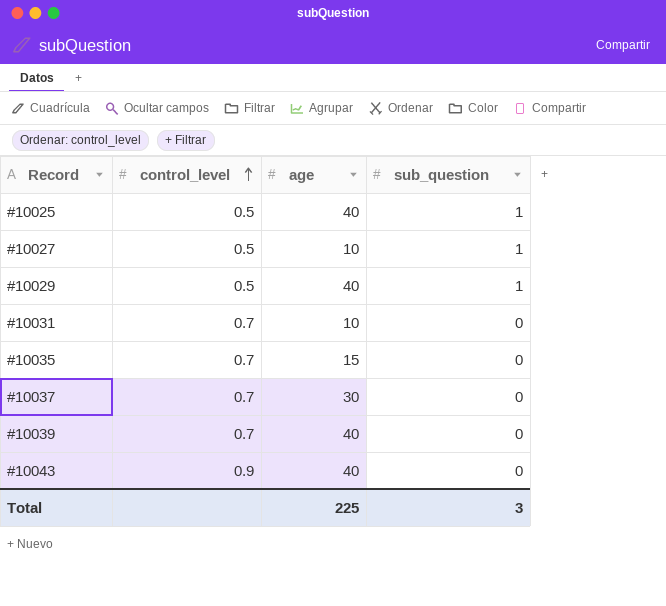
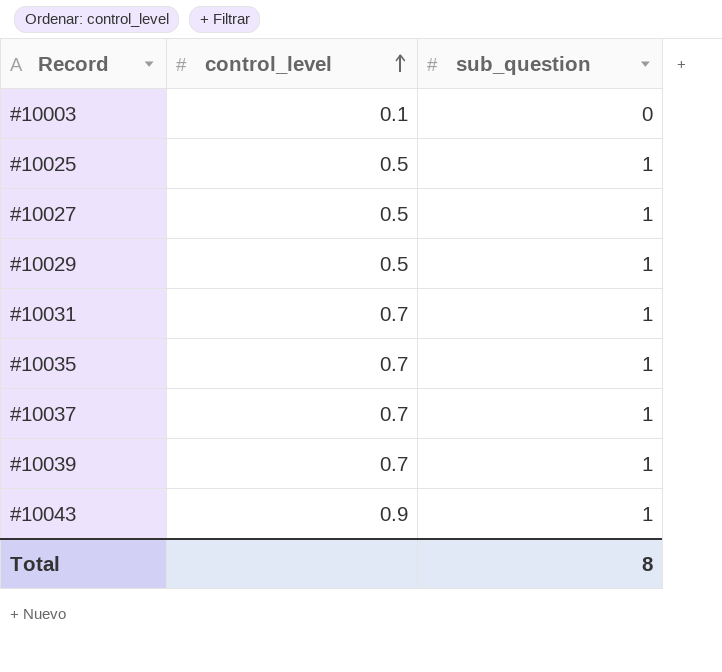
column age | position: 3 -> none
row #10003: none -> 0.1 | 0
#10031 | sub_question: 0 -> 1
#10035 | sub_question: 0 -> 1
#10037 | sub_question: 0 -> 1
#10039 | sub_question: 0 -> 1
#10043 | sub_question: 0 -> 1
Total | sub_question: 3 -> 8

